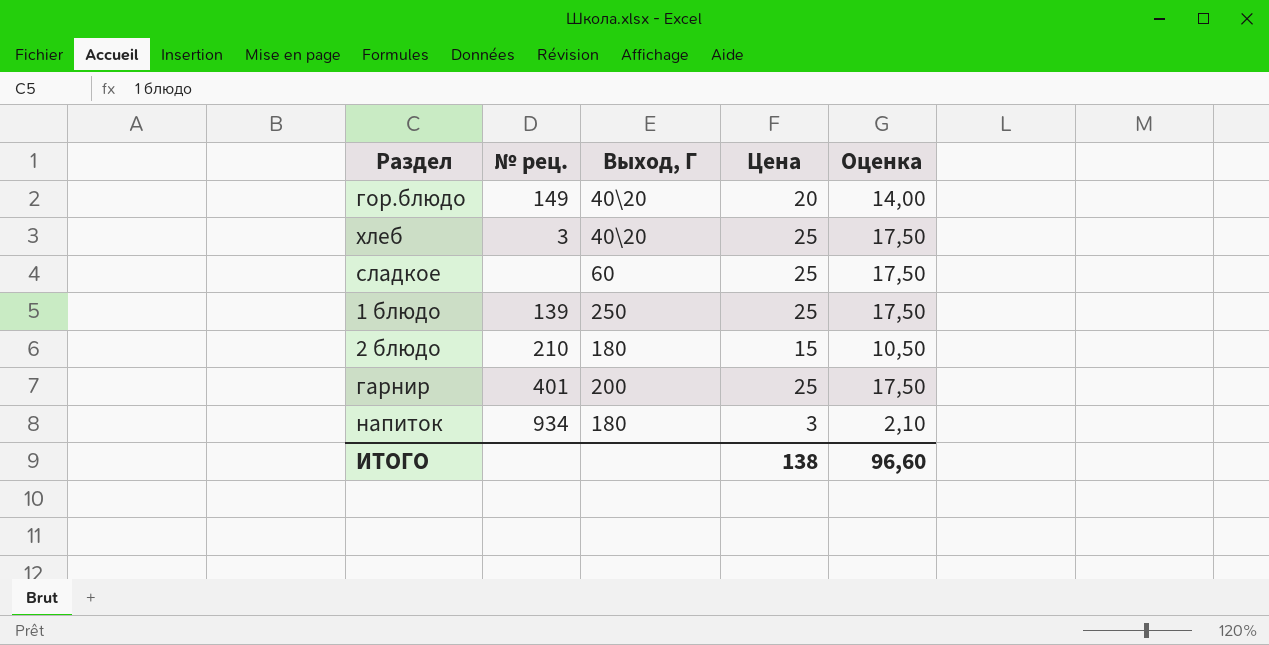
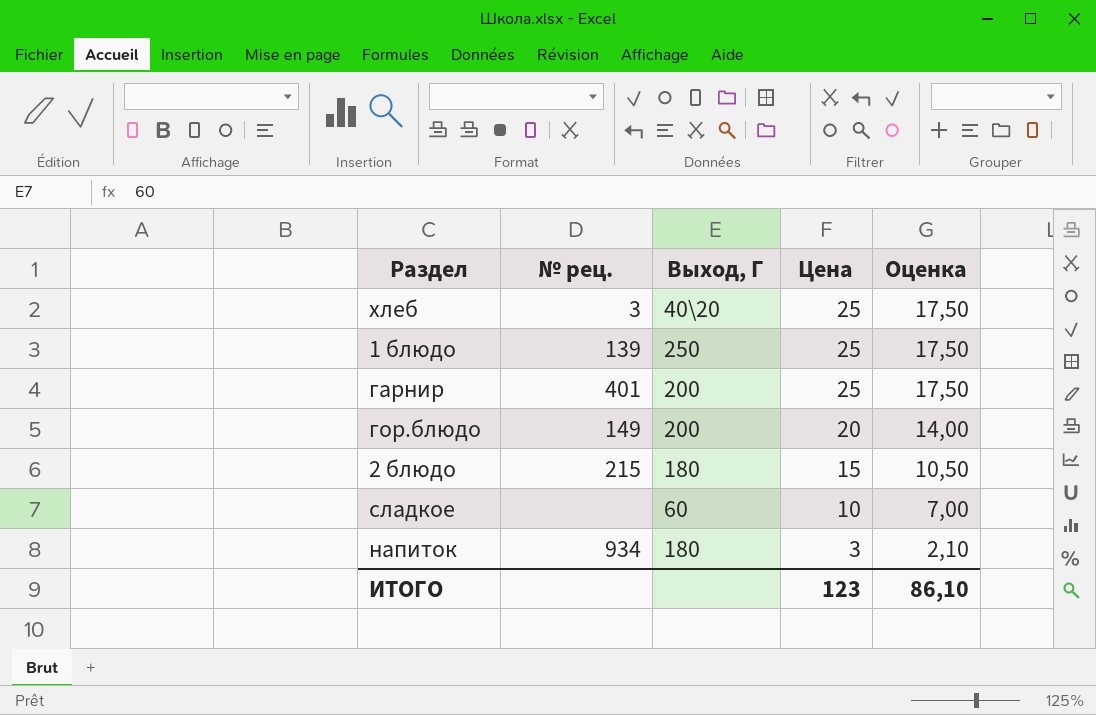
row order: none -> Цена descending
гор.блюдо | Выход, Г: 40\20 -> 200
2 блюдо | № рец.: 210 -> 215
сладкое | Цена: 25 -> 10
сладкое | Оценка: 17,50 -> 7,00
ИТОГО | Цена: 138 -> 123
ИТОГО | Оценка: 96,60 -> 86,10

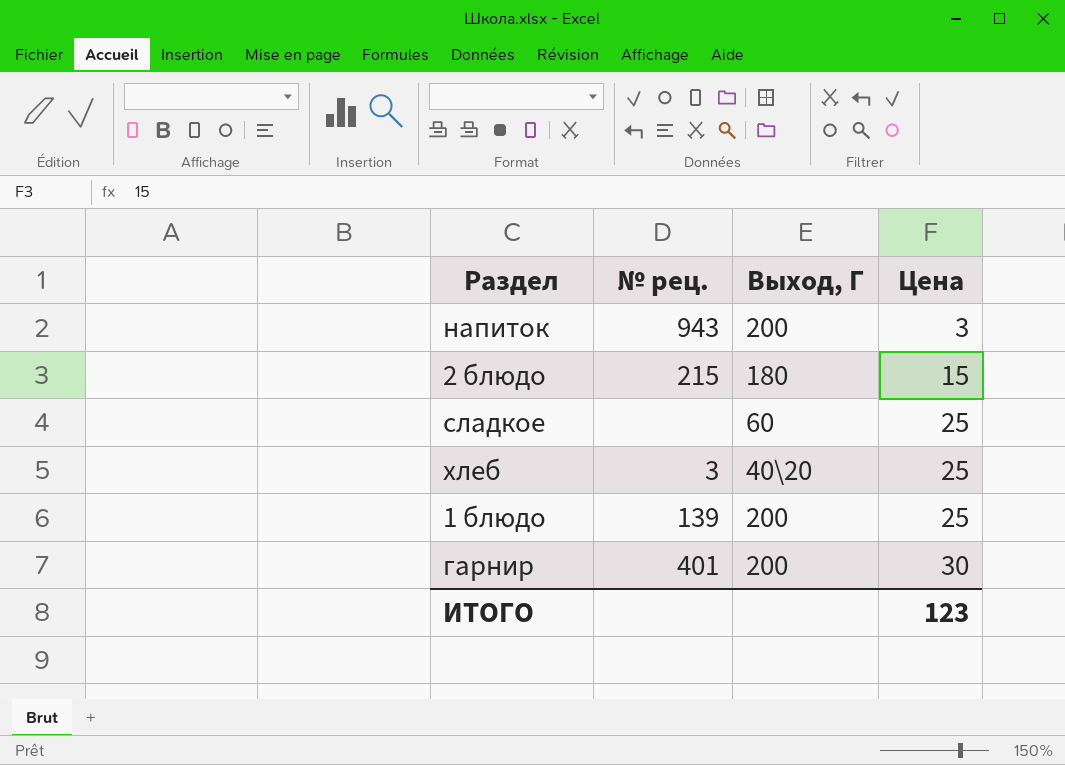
row order: Цена descending -> Цена ascending
column Оценка | formula: [Цена] * 0,7 -> none
row гор.блюдо: 149 | 200 | 20 | 14,00 -> none
напиток | № рец.: 934 -> 943
напиток | Выход, Г: 180 -> 200
сладкое | Цена: 10 -> 25
1 блюдо | Выход, Г: 250 -> 200
гарнир | Цена: 25 -> 30

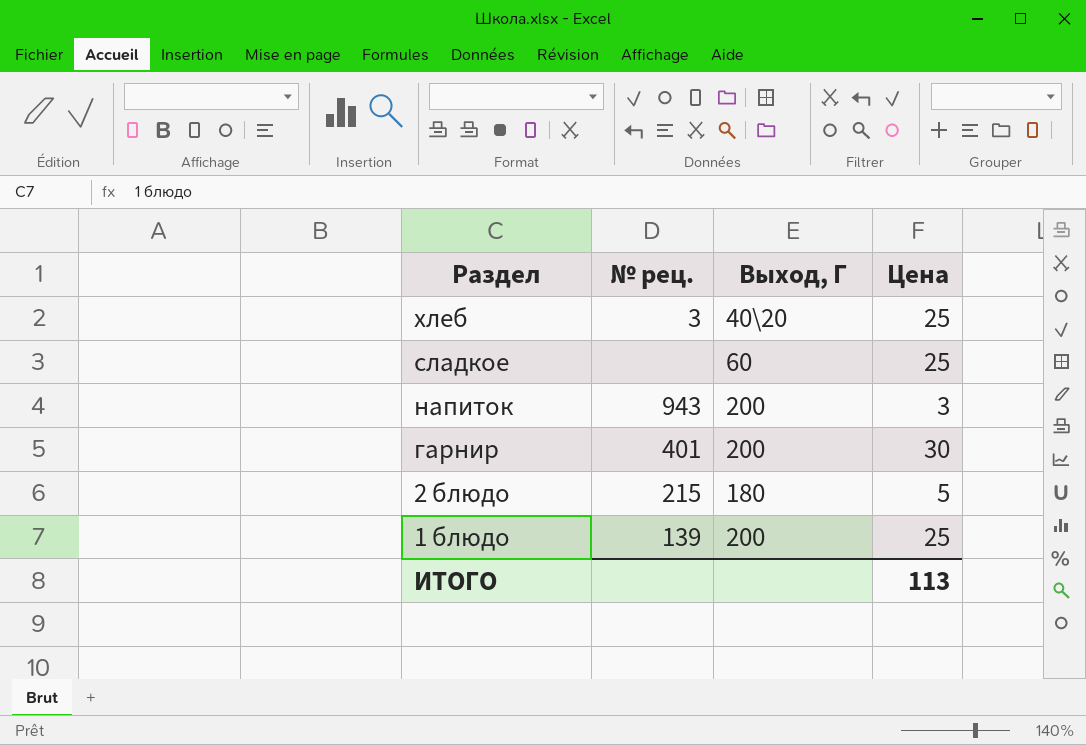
row order: Цена ascending -> Раздел descending
2 блюдо | Цена: 15 -> 5
ИТОГО | Цена: 123 -> 113

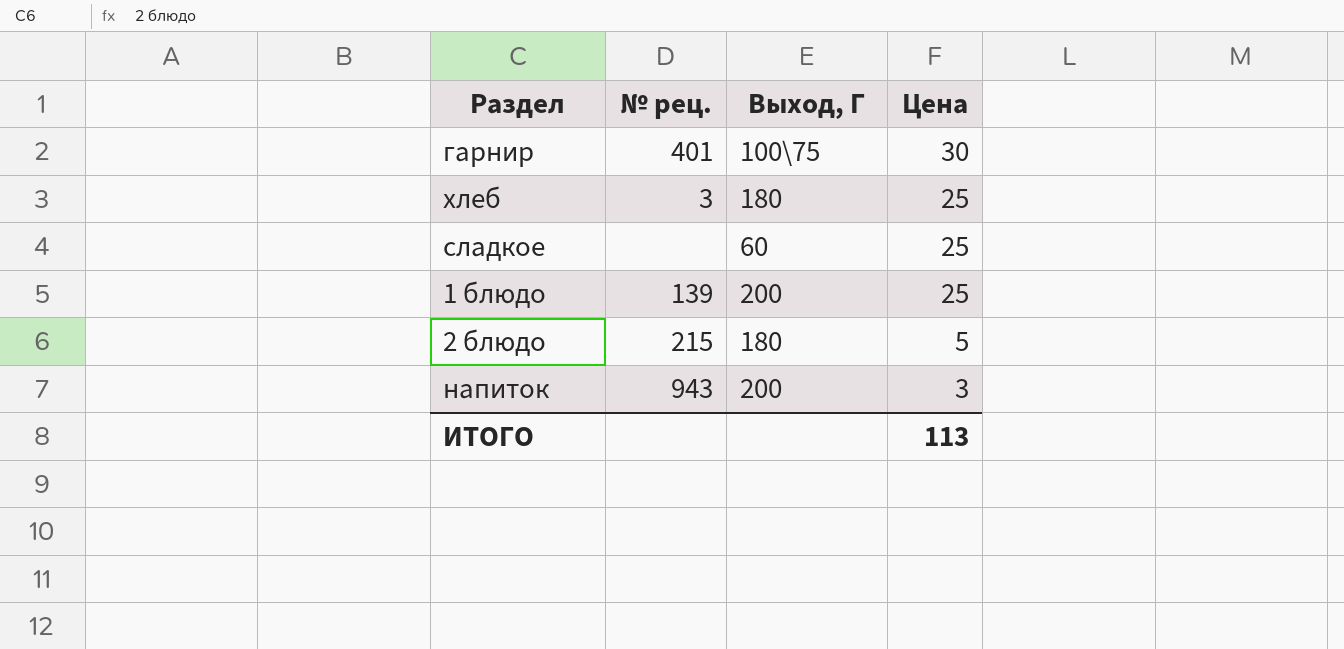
row order: Раздел descending -> Цена descending
гарнир | Выход, Г: 200 -> 100\75
хлеб | Выход, Г: 40\20 -> 180

